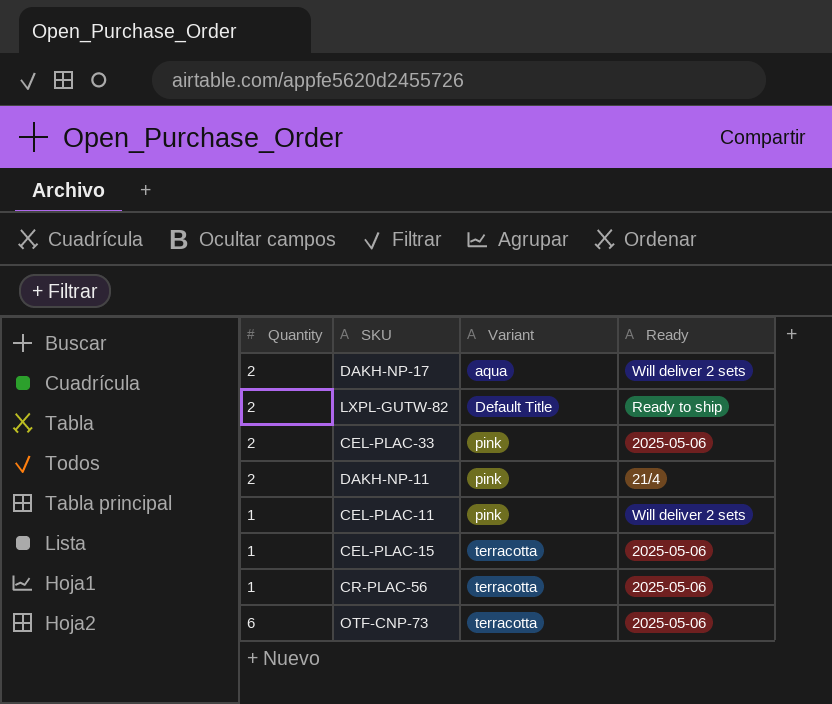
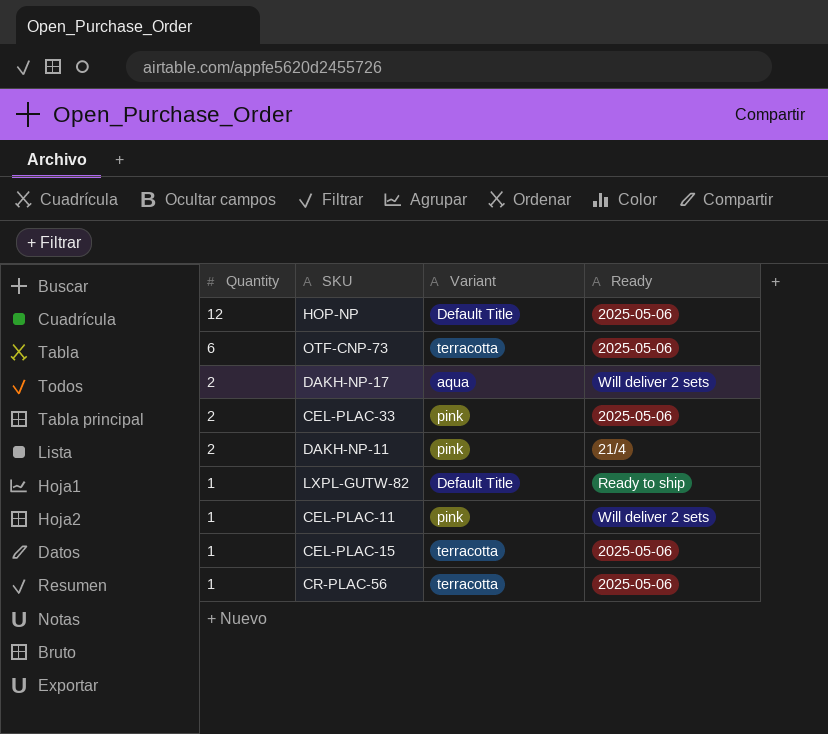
row order: Variant ascending -> Quantity descending
row HOP-NP: none -> 12 | Default Title | 2025-05-06
LXPL-GUTW-82 | Quantity: 2 -> 1

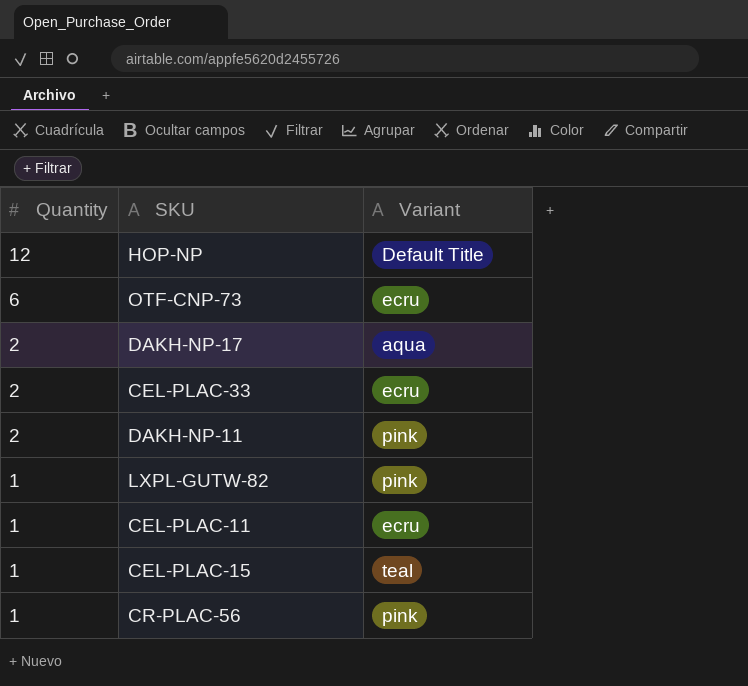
column Ready | position: 4 -> none
OTF-CNP-73 | Variant: terracotta -> ecru
CEL-PLAC-33 | Variant: pink -> ecru
LXPL-GUTW-82 | Variant: Default Title -> pink
CEL-PLAC-11 | Variant: pink -> ecru
CEL-PLAC-15 | Variant: terracotta -> teal
CR-PLAC-56 | Variant: terracotta -> pink

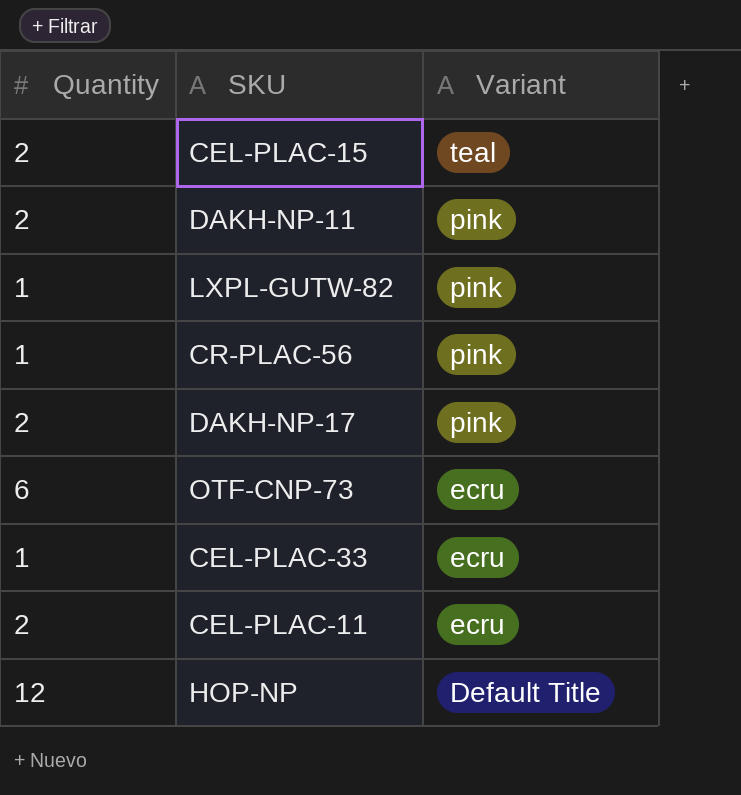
row order: Quantity descending -> Variant descending
CEL-PLAC-15 | Quantity: 1 -> 2
DAKH-NP-17 | Variant: aqua -> pink
CEL-PLAC-33 | Quantity: 2 -> 1
CEL-PLAC-11 | Quantity: 1 -> 2

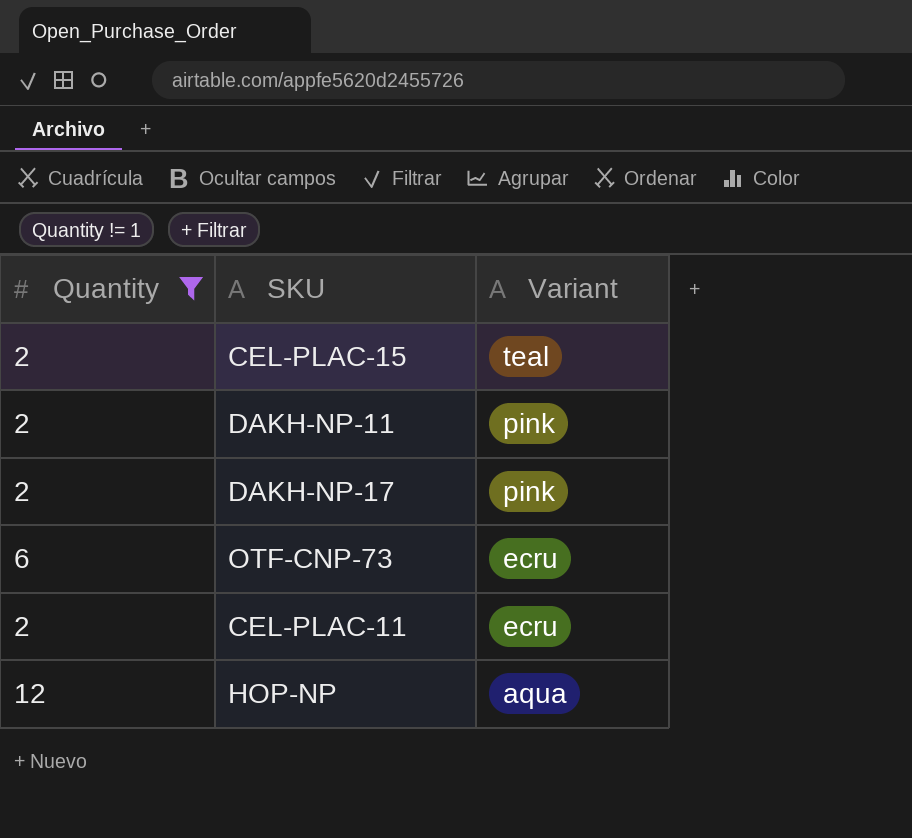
filter: none -> Quantity != 1
HOP-NP | Variant: Default Title -> aqua

